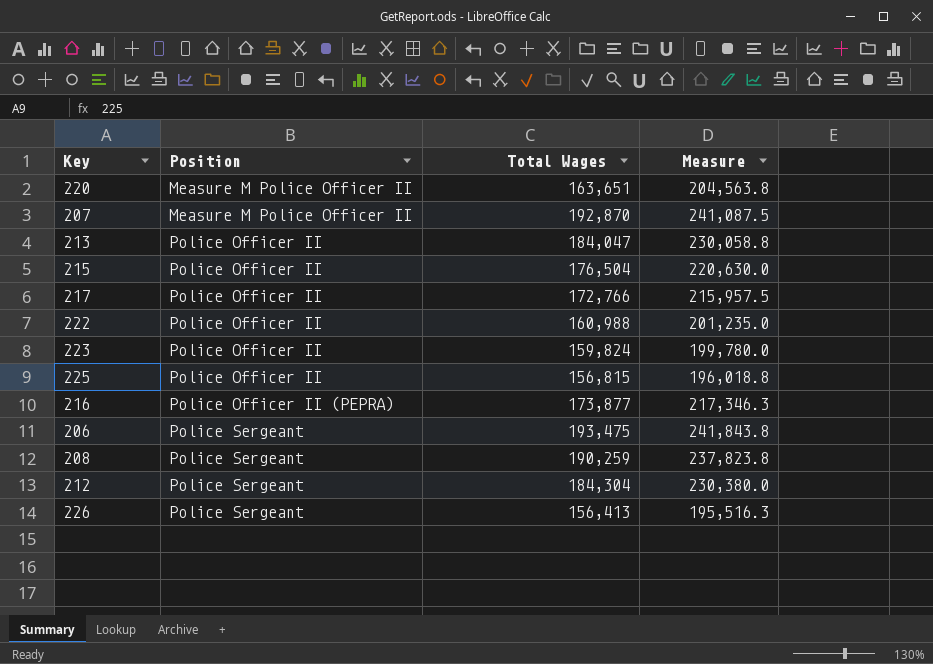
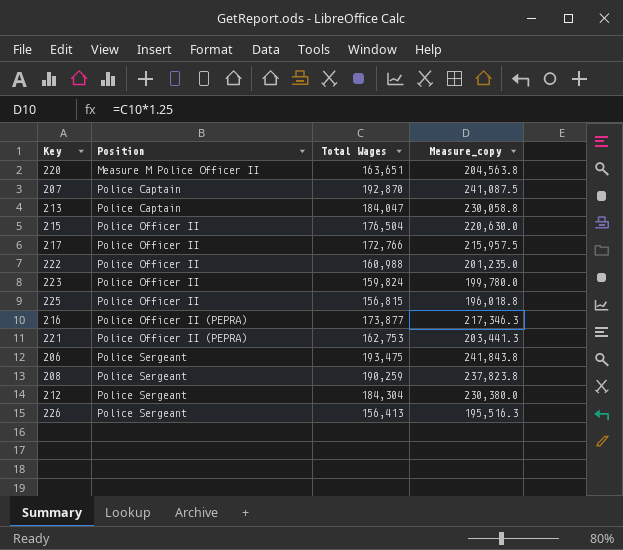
column name: Measure -> Measure_copy
207 | Position: Measure M Police Officer II -> Police Captain
213 | Position: Police Officer II -> Police Captain
row 221: none -> Police Officer II (PEPRA) | 162,753 | 203,441.3

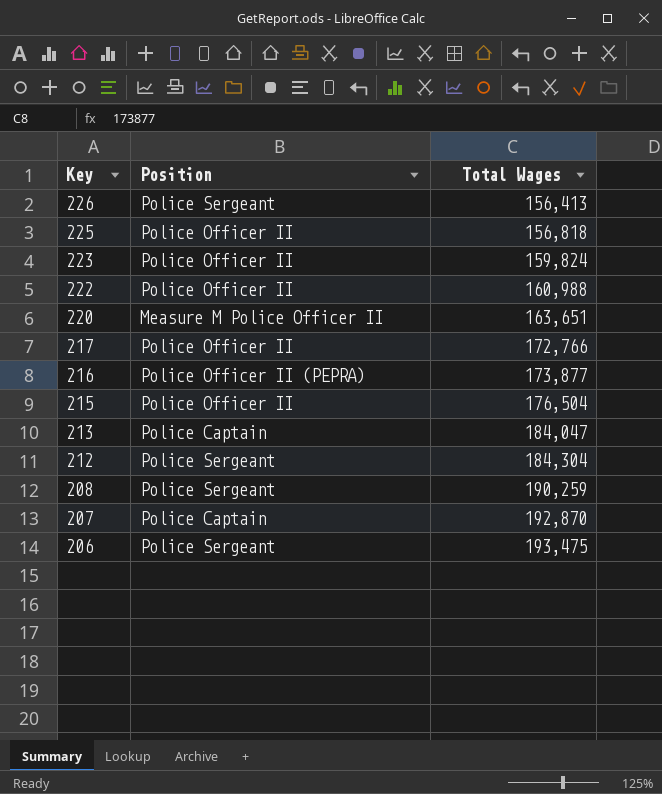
row order: Position ascending -> Key descending
column Measure_copy | formula: [Total Wages] * 1.25 -> none
row 221: Police Officer II (PEPRA) | 162,753 | 203,441.3 -> none
225 | Total Wages: 156,815 -> 156,818

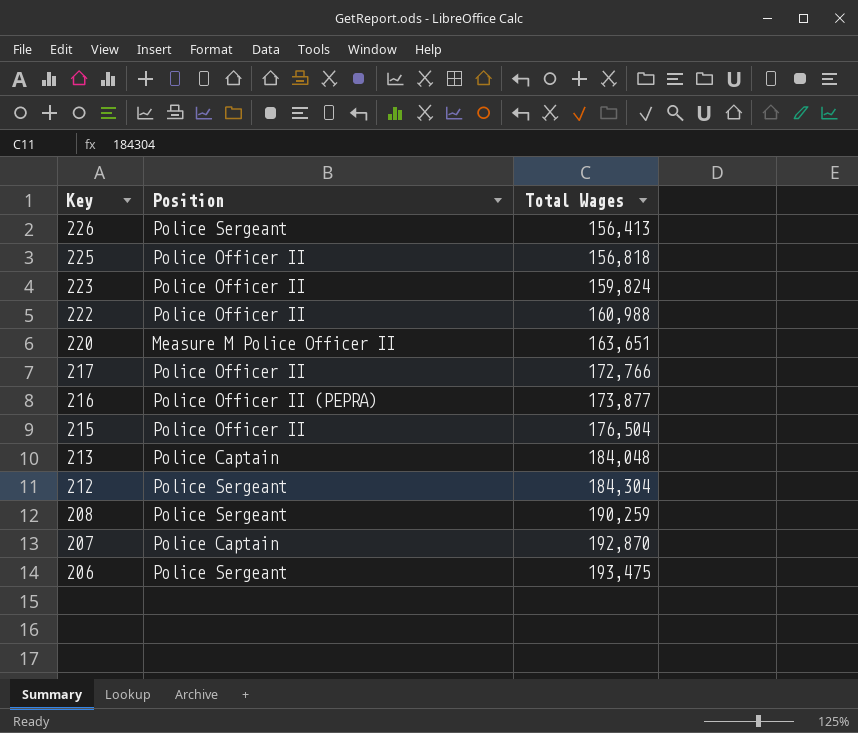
213 | Total Wages: 184,047 -> 184,048

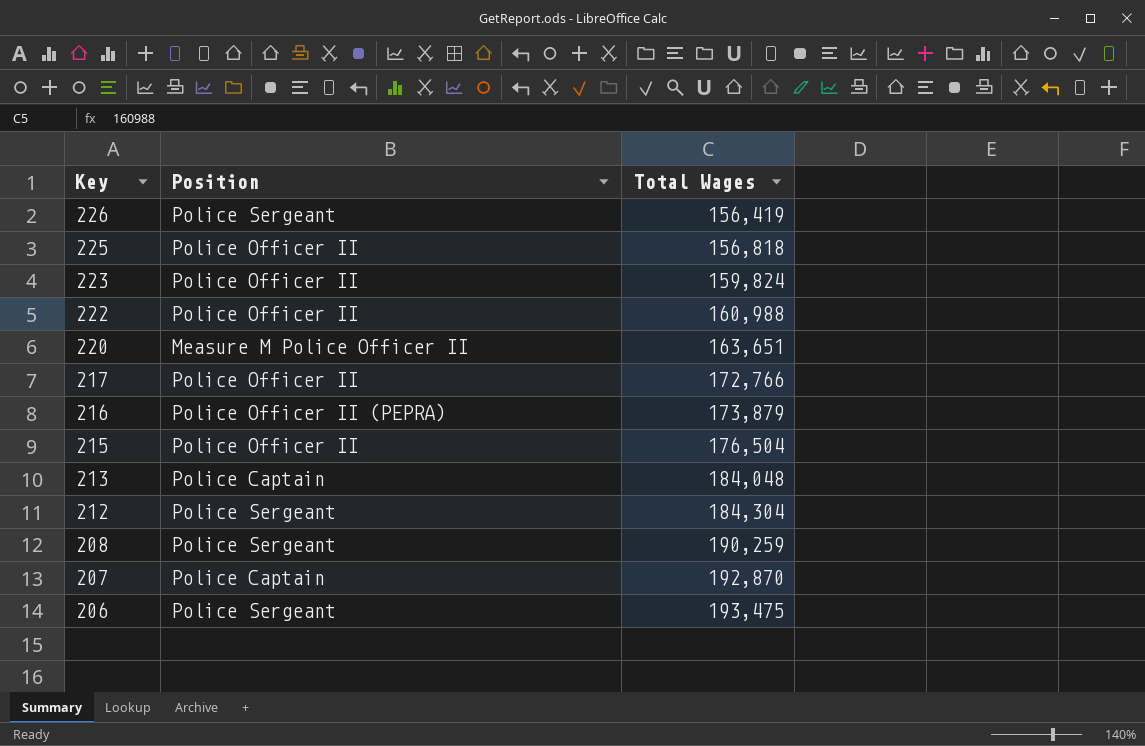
226 | Total Wages: 156,413 -> 156,419
216 | Total Wages: 173,877 -> 173,879

